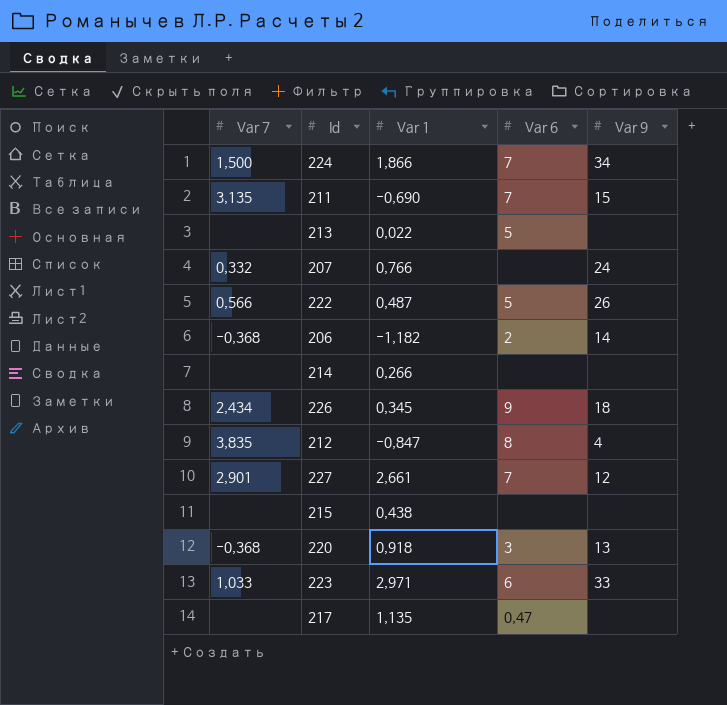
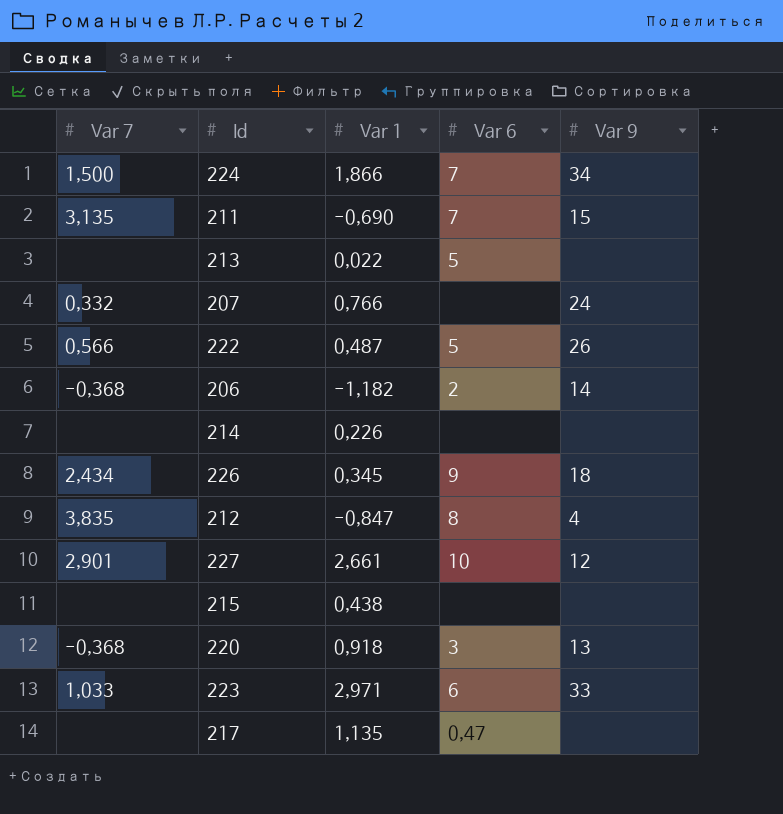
214 | Var 1: 0,266 -> 0,226
227 | Var 6: 7 -> 10

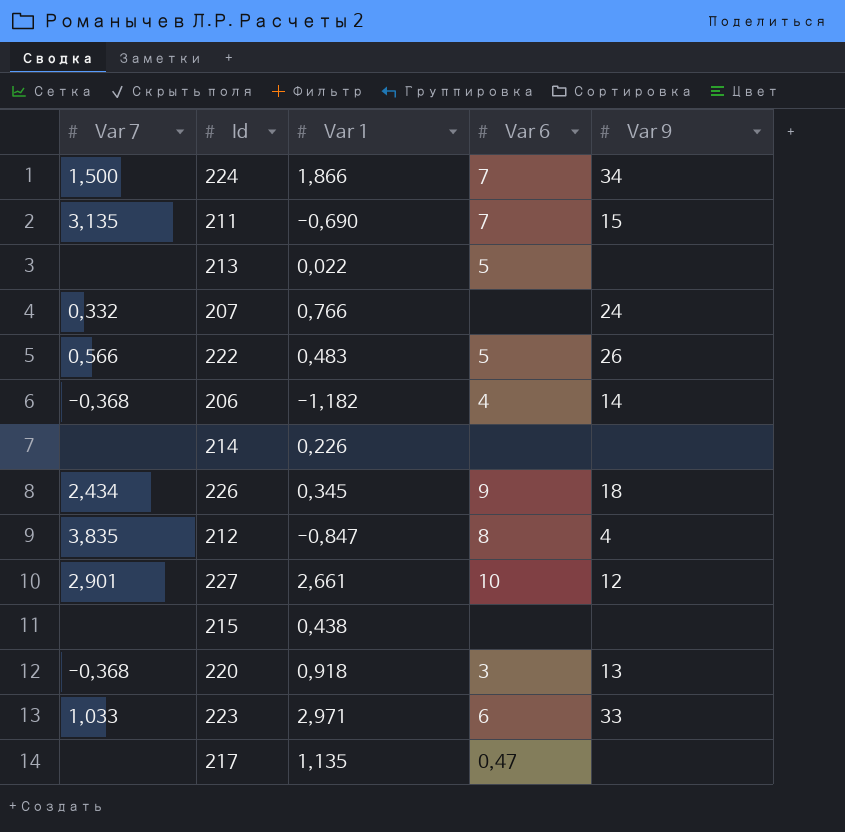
222 | Var 1: 0,487 -> 0,483
206 | Var 6: 2 -> 4

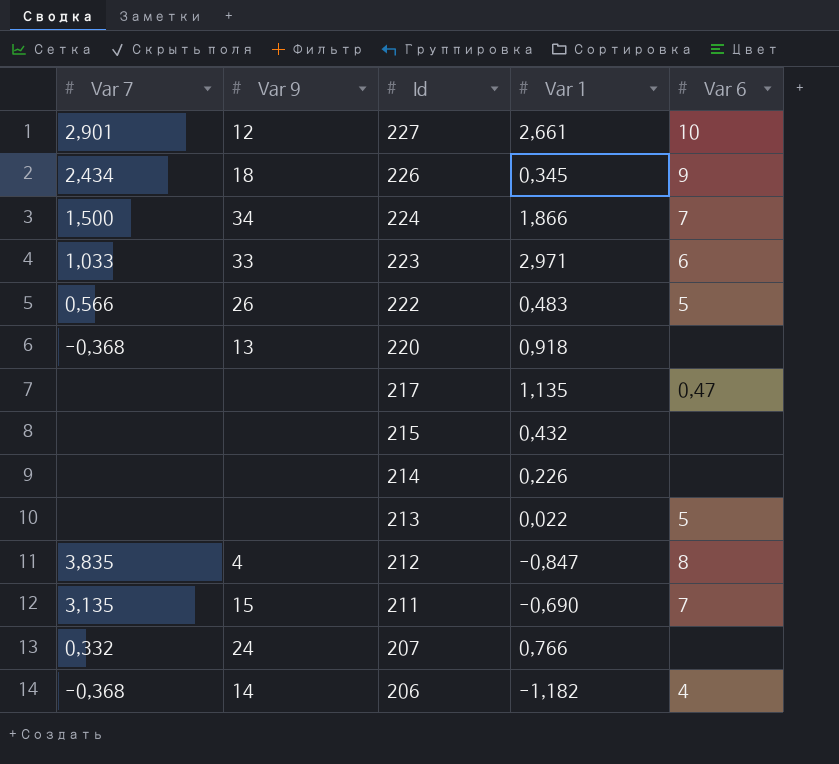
row order: none -> Id descending
column Var 9 | position: 5 -> 2
220 | Var 6: 3 -> none
215 | Var 1: 0,438 -> 0,432

